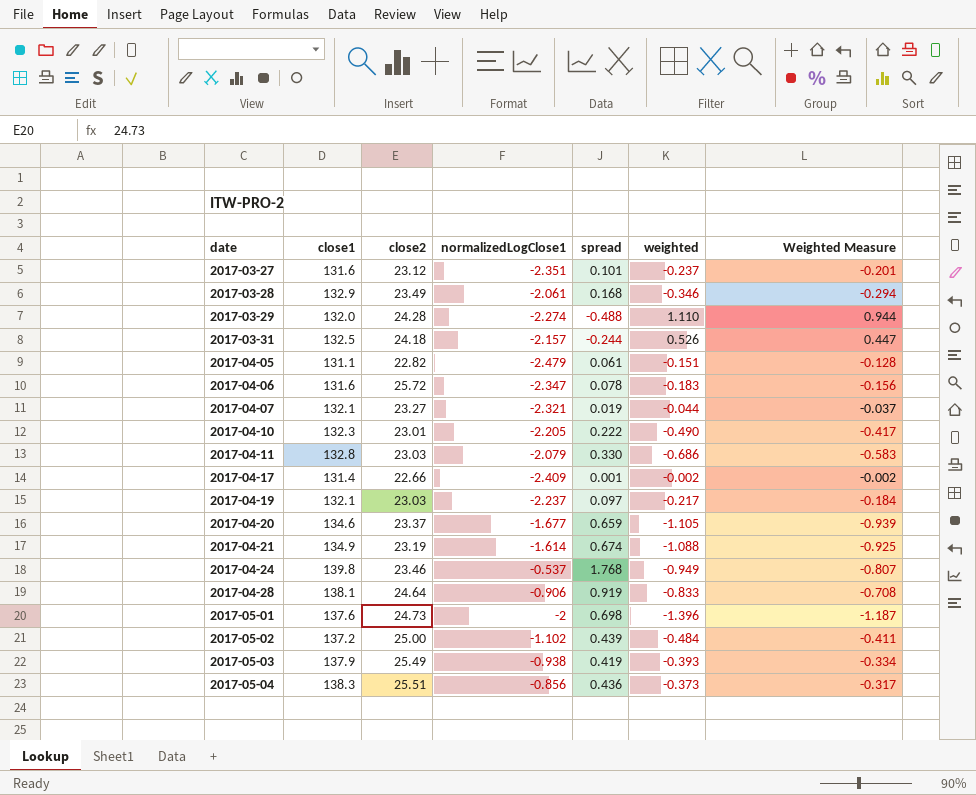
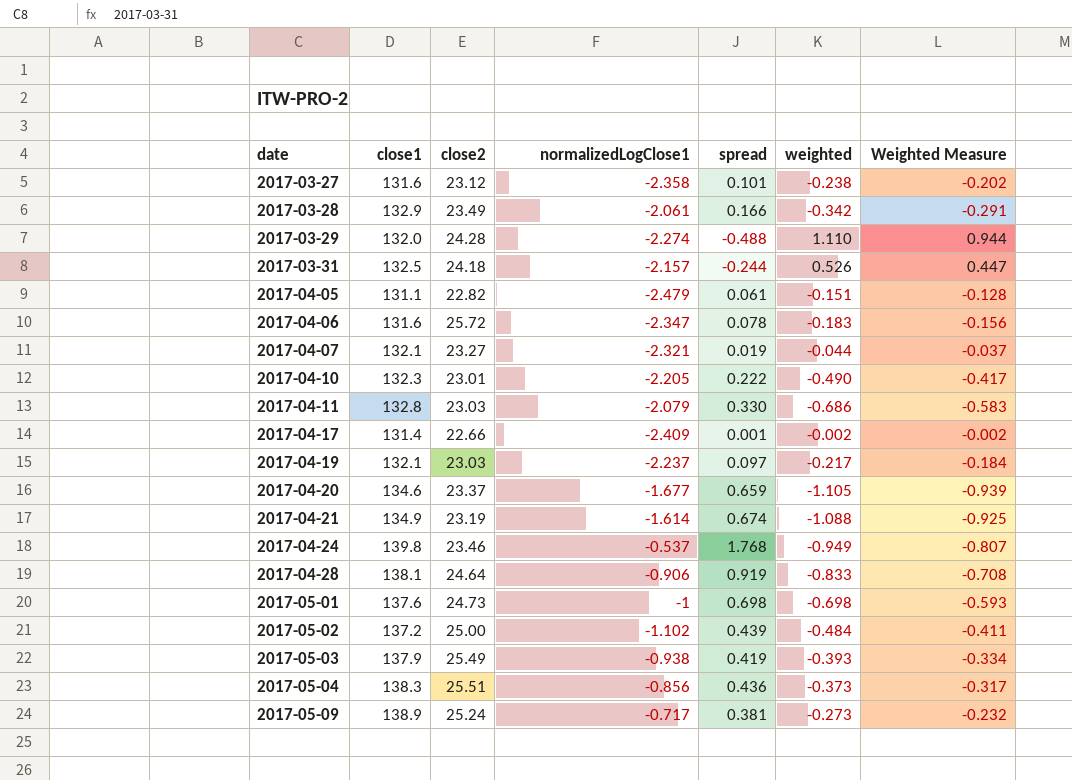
2017-03-27 | normalizedLogClose1: -2.351 -> -2.358
2017-03-27 | weighted: -0.237 -> -0.238
2017-03-27 | Weighted Measure: -0.201 -> -0.202
2017-03-28 | spread: 0.168 -> 0.166
2017-03-28 | weighted: -0.346 -> -0.342
2017-03-28 | Weighted Measure: -0.294 -> -0.291
2017-05-01 | normalizedLogClose1: -2 -> -1
2017-05-01 | weighted: -1.396 -> -0.698
2017-05-01 | Weighted Measure: -1.187 -> -0.593
row 2017-05-09: none -> 138.9 | 25.24 | -0.717 | 0.381 | -0.273 | -0.232

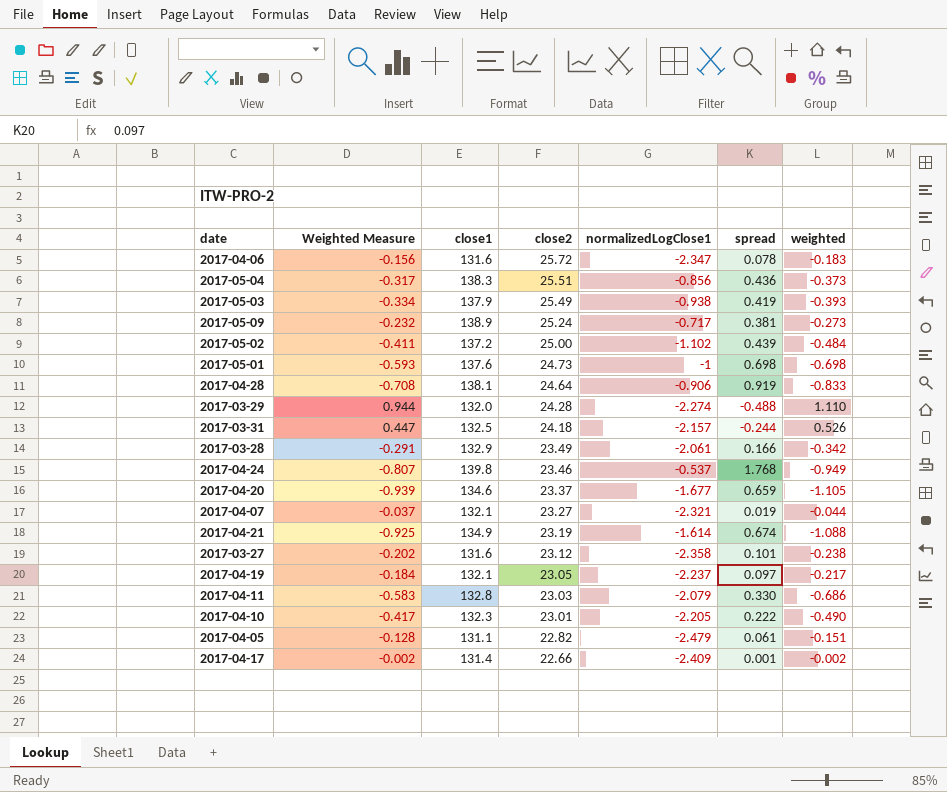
row order: date ascending -> close2 descending
column Weighted Measure | position: 7 -> 2
2017-04-19 | close2: 23.03 -> 23.05

